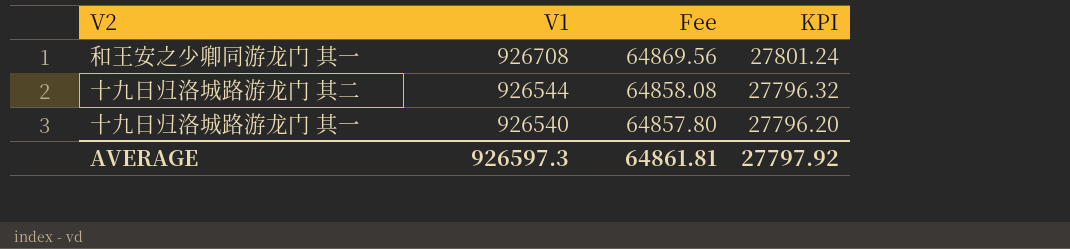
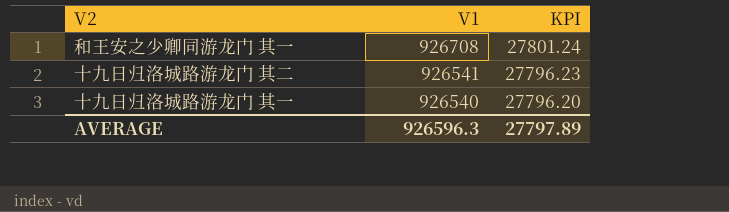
column Fee | formula: [V1] * 0.07 -> none
十九日归洛城路游龙门 其二 | V1: 926544 -> 926541
十九日归洛城路游龙门 其二 | KPI: 27796.32 -> 27796.23
AVERAGE | V1: 926597.3 -> 926596.3
AVERAGE | KPI: 27797.92 -> 27797.89

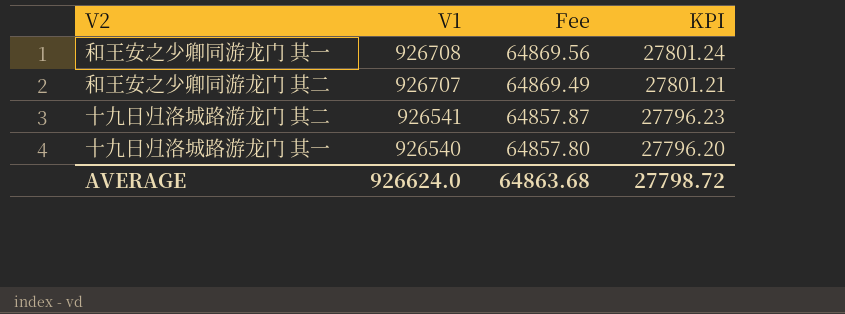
column Fee | formula: none -> [V1] * 0.07
row 和王安之少卿同游龙门 其二: none -> 926707 | 64869.49 | 27801.21
AVERAGE | V1: 926596.3 -> 926624.0
AVERAGE | KPI: 27797.89 -> 27798.72

